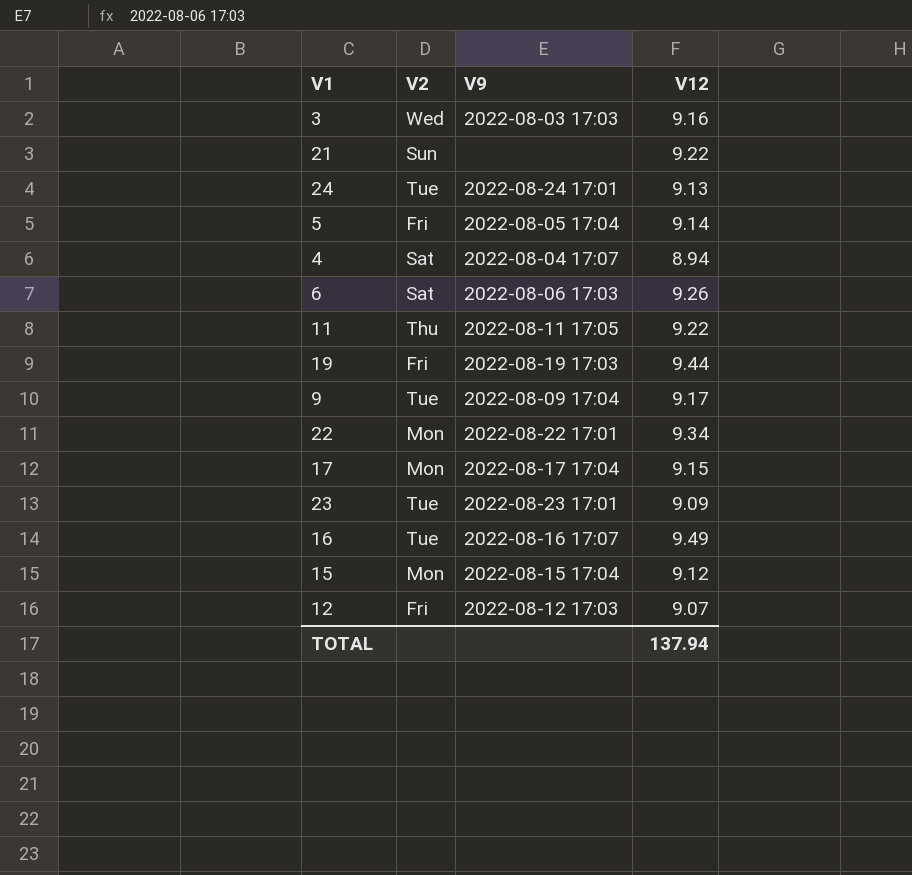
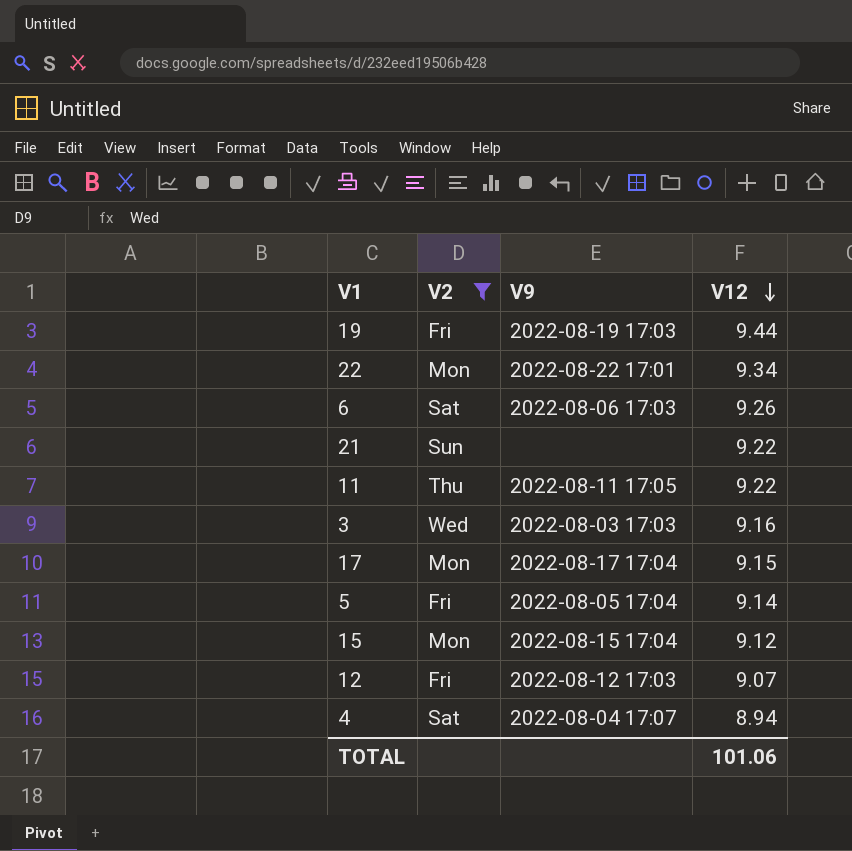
filter: none -> V2 != Tue
row order: none -> V12 descending
TOTAL | V12: 137.94 -> 101.06

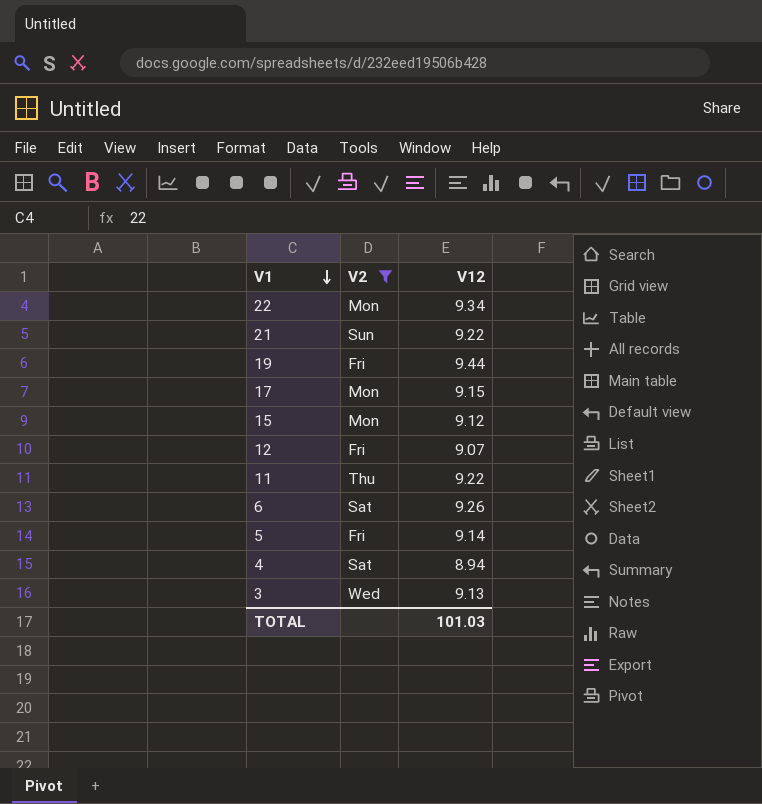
row order: V12 descending -> V1 descending
column V9 | position: 3 -> none
3 | V12: 9.16 -> 9.13
TOTAL | V12: 101.06 -> 101.03

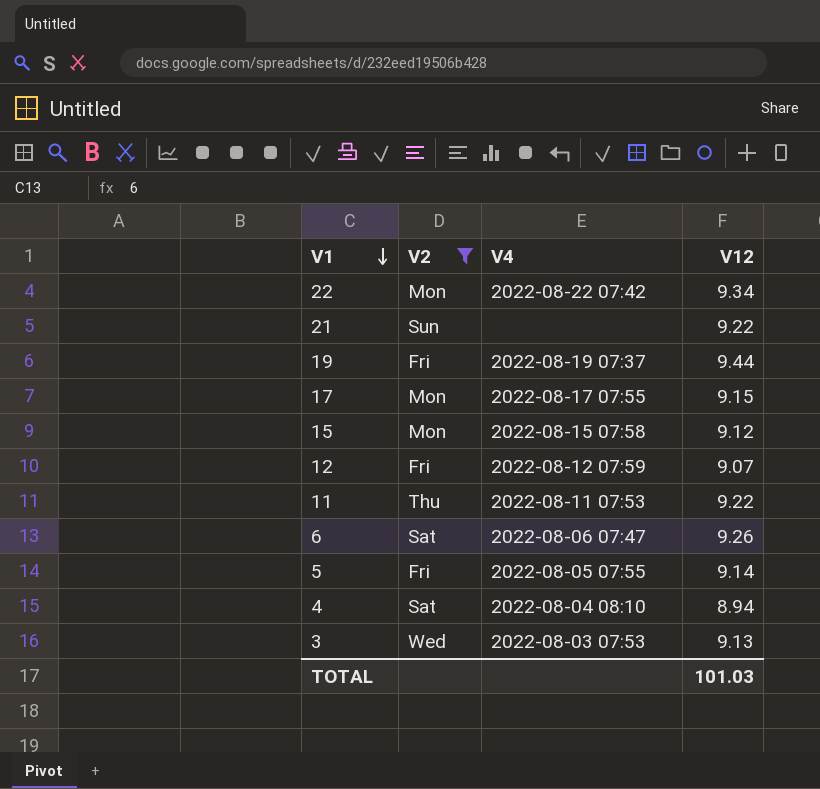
column V4 | position: none -> 3

